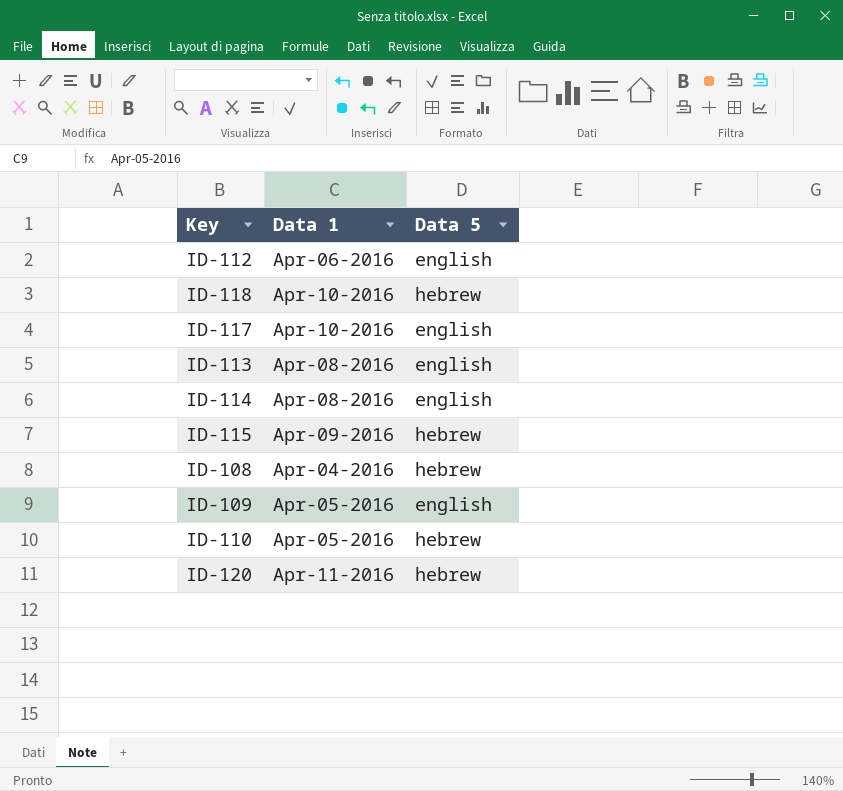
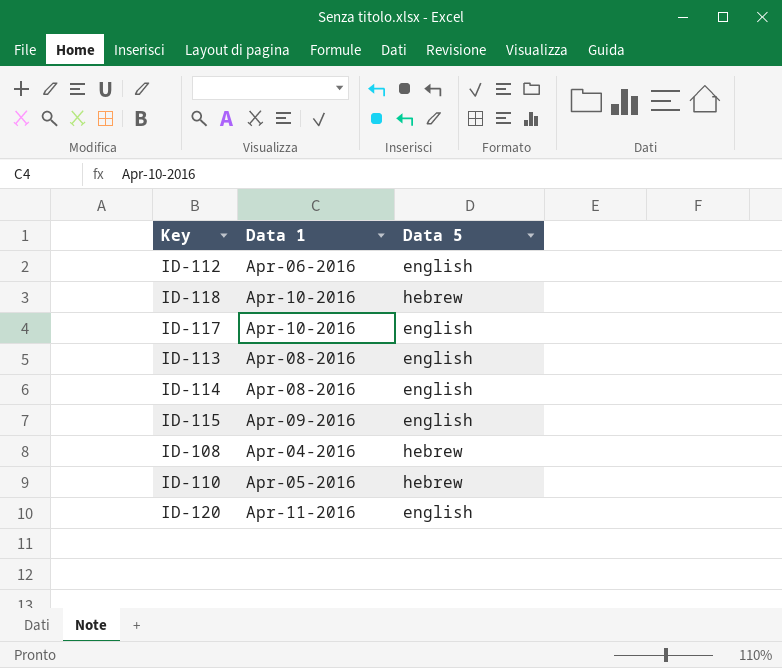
row ID-109: Apr-05-2016 | english -> none
ID-115 | Data 5: hebrew -> english
ID-120 | Data 5: hebrew -> english

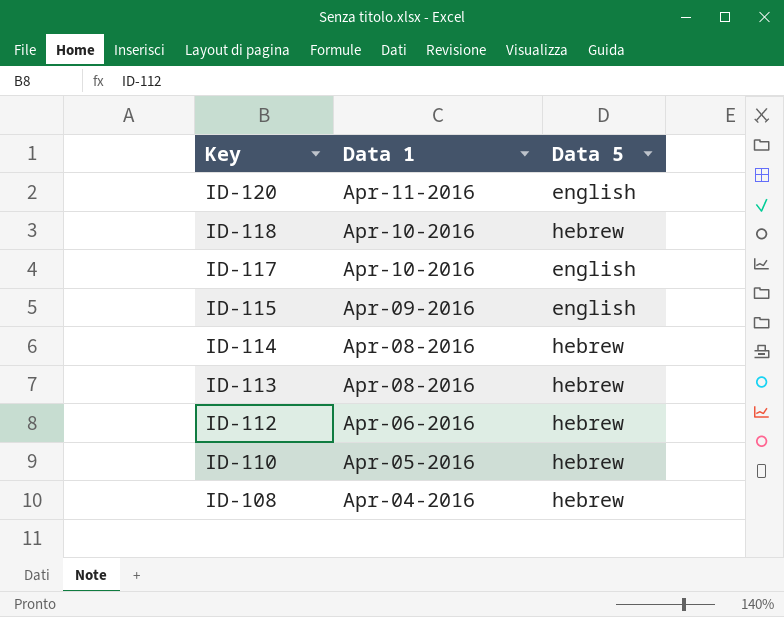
row order: none -> Key descending
ID-114 | Data 5: english -> hebrew
ID-113 | Data 5: english -> hebrew
ID-112 | Data 5: english -> hebrew

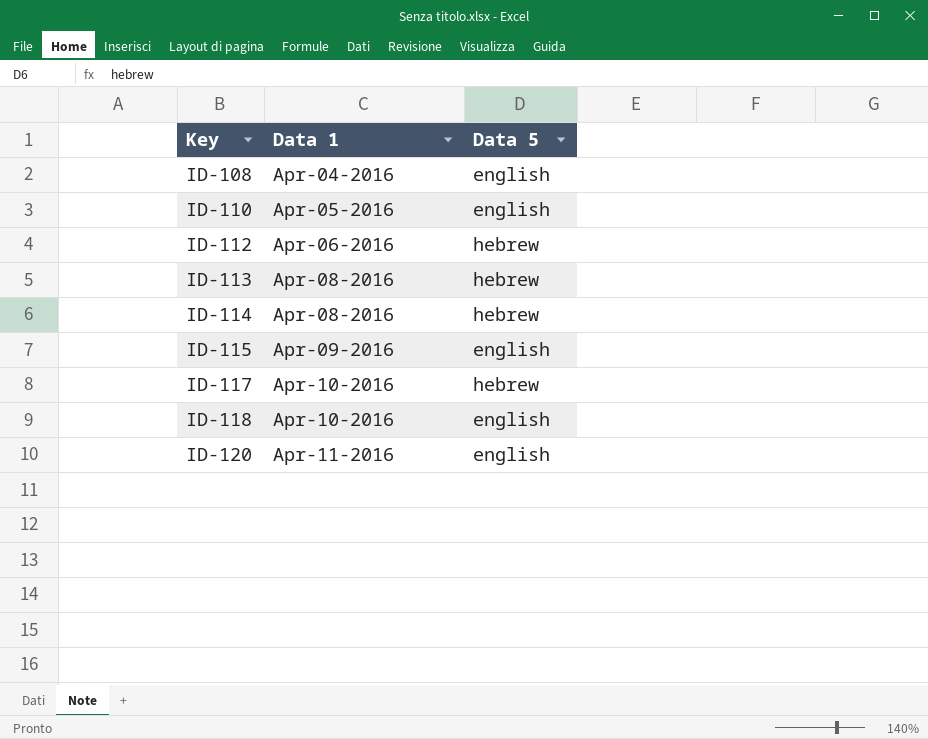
row order: Key descending -> Key ascending
ID-108 | Data 5: hebrew -> english
ID-110 | Data 5: hebrew -> english
ID-117 | Data 5: english -> hebrew
ID-118 | Data 5: hebrew -> english

